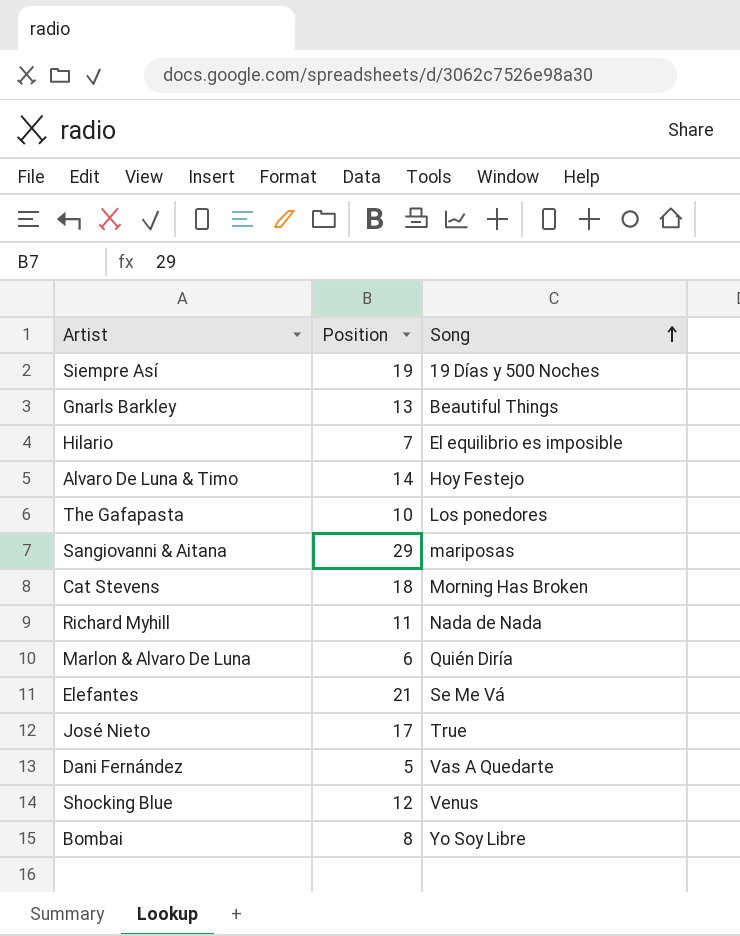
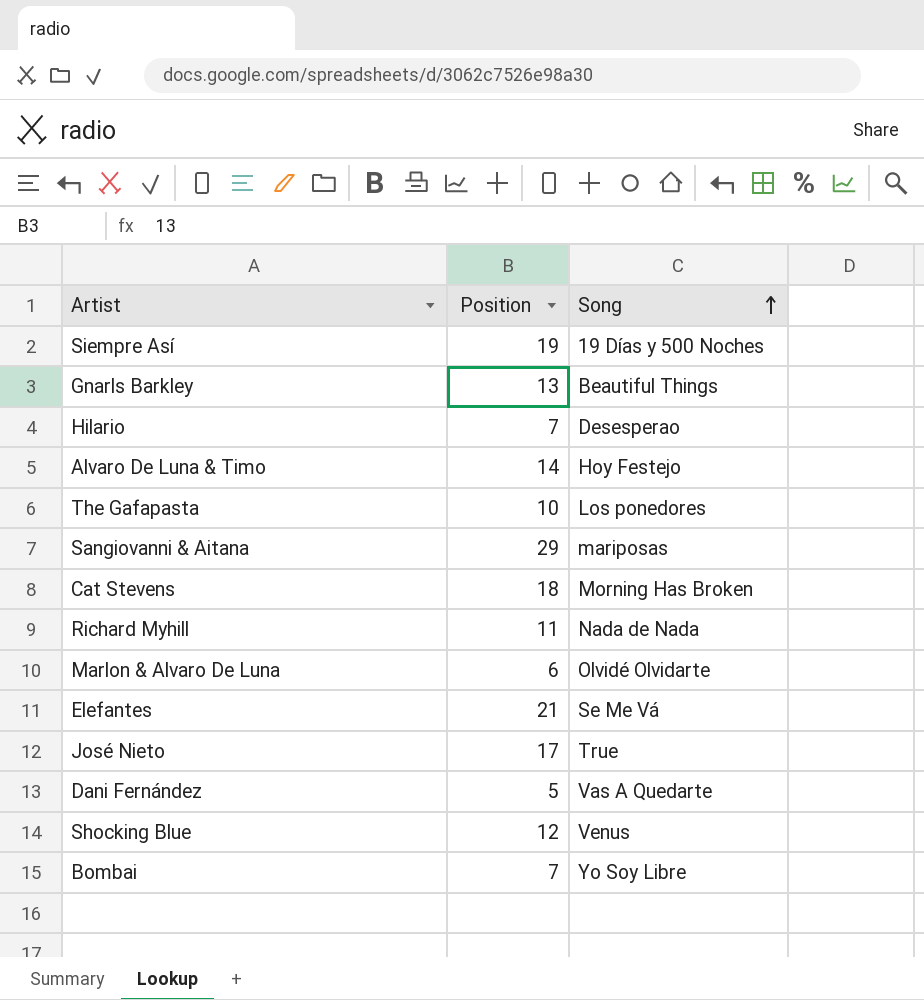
Hilario | Song: El equilibrio es imposible -> Desesperao
Marlon & Alvaro De Luna | Song: Quién Diría -> Olvidé Olvidarte
Bombai | Position: 8 -> 7

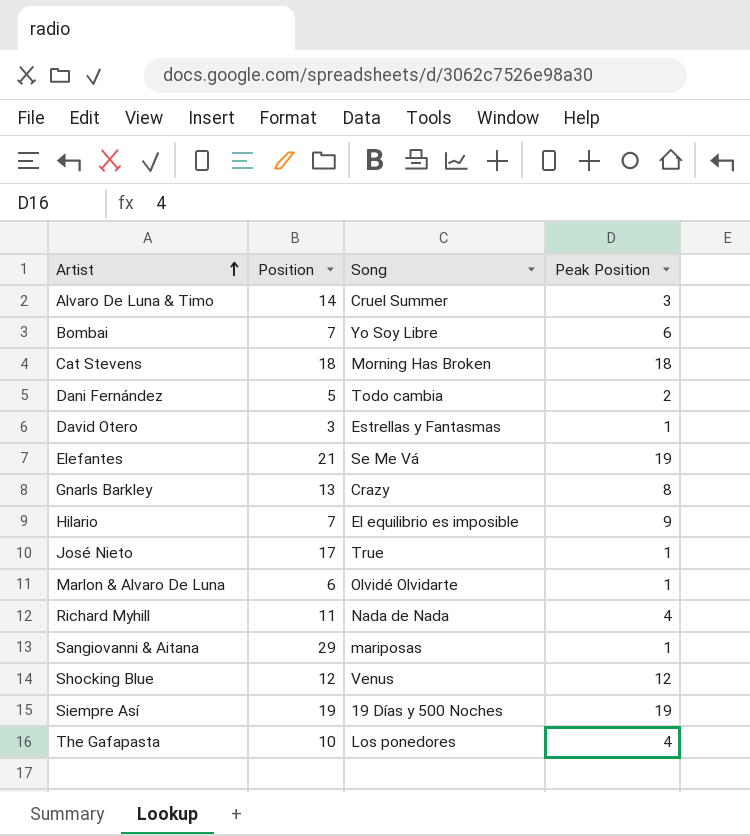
row order: Song ascending -> Artist ascending
column Peak Position | position: none -> 4
Alvaro De Luna & Timo | Song: Hoy Festejo -> Cruel Summer
Dani Fernández | Song: Vas A Quedarte -> Todo cambia
row David Otero: none -> 3 | Estrellas y Fantasmas | 1
Gnarls Barkley | Song: Beautiful Things -> Crazy
Hilario | Song: Desesperao -> El equilibrio es imposible

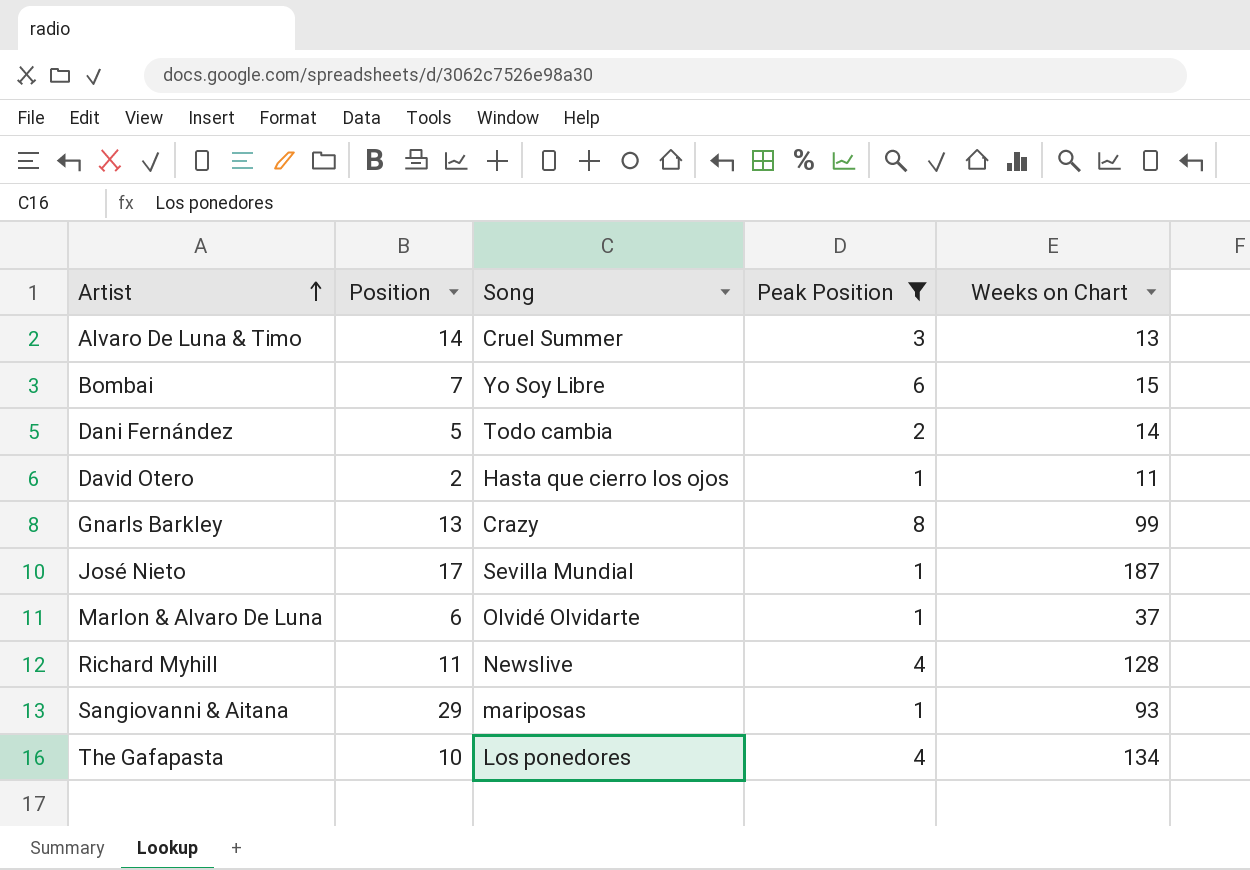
filter: none -> Peak Position <= 8
column Weeks on Chart | position: none -> 5
David Otero | Position: 3 -> 2
David Otero | Song: Estrellas y Fantasmas -> Hasta que cierro los ojos
José Nieto | Song: True -> Sevilla Mundial
Richard Myhill | Song: Nada de Nada -> Newslive

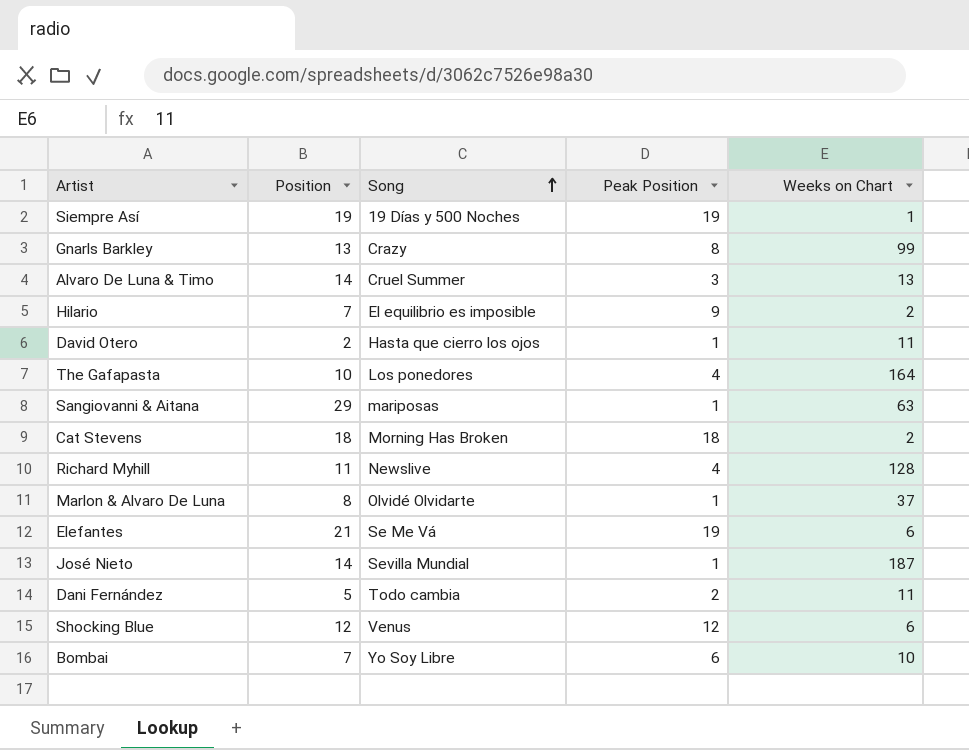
filter: Peak Position <= 8 -> none
row order: Artist ascending -> Song ascending
The Gafapasta | Weeks on Chart: 134 -> 164
Sangiovanni & Aitana | Weeks on Chart: 93 -> 63
Marlon & Alvaro De Luna | Position: 6 -> 8
José Nieto | Position: 17 -> 14
Dani Fernández | Weeks on Chart: 14 -> 11
Bombai | Weeks on Chart: 15 -> 10

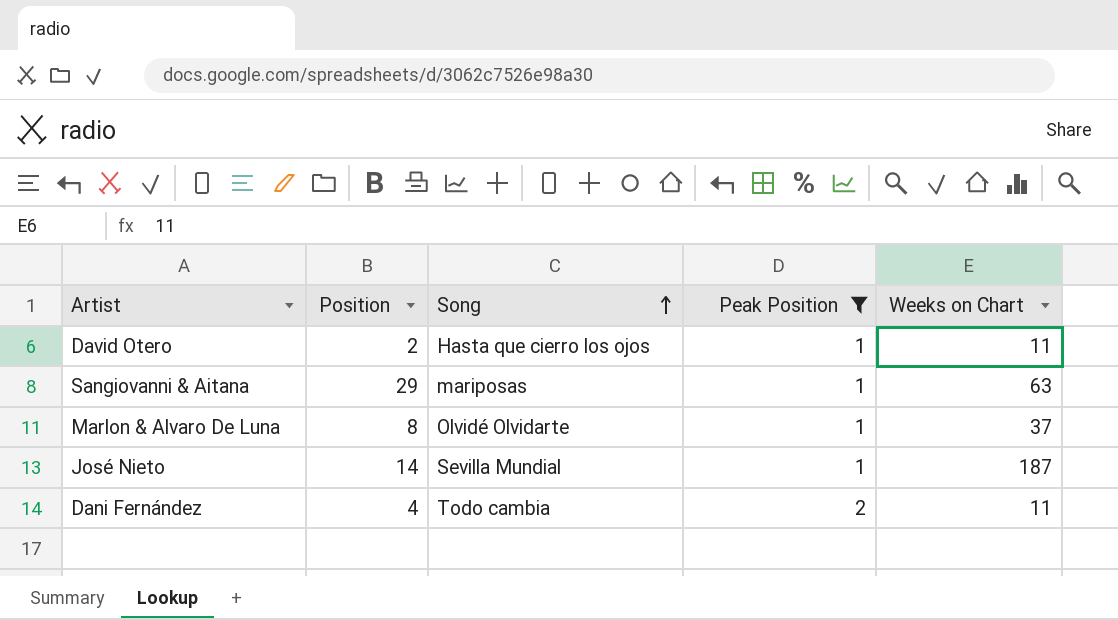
filter: none -> Peak Position <= 2
Dani Fernández | Position: 5 -> 4

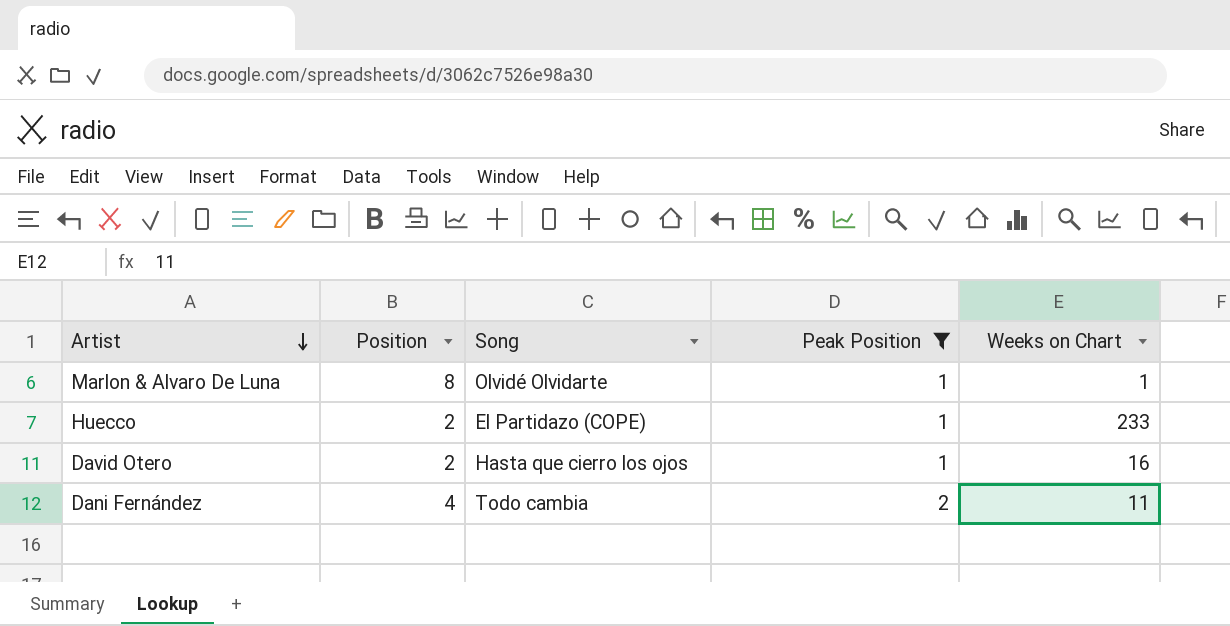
row order: Song ascending -> Artist descending
row Sangiovanni & Aitana: 29 | mariposas | 1 | 63 -> none
row José Nieto: 14 | Sevilla Mundial | 1 | 187 -> none
Marlon & Alvaro De Luna | Weeks on Chart: 37 -> 1
row Huecco: none -> 2 | El Partidazo (COPE) | 1 | 233
David Otero | Weeks on Chart: 11 -> 16

